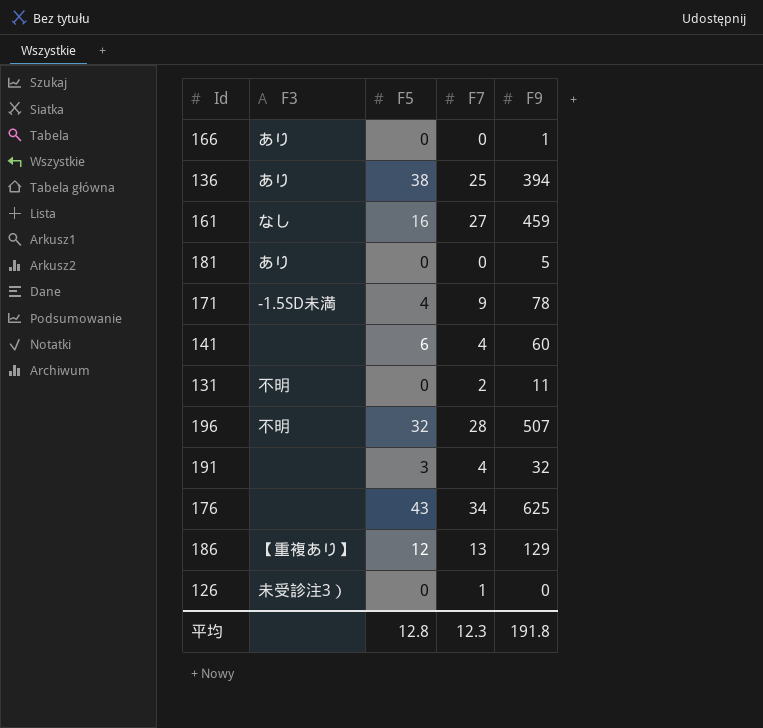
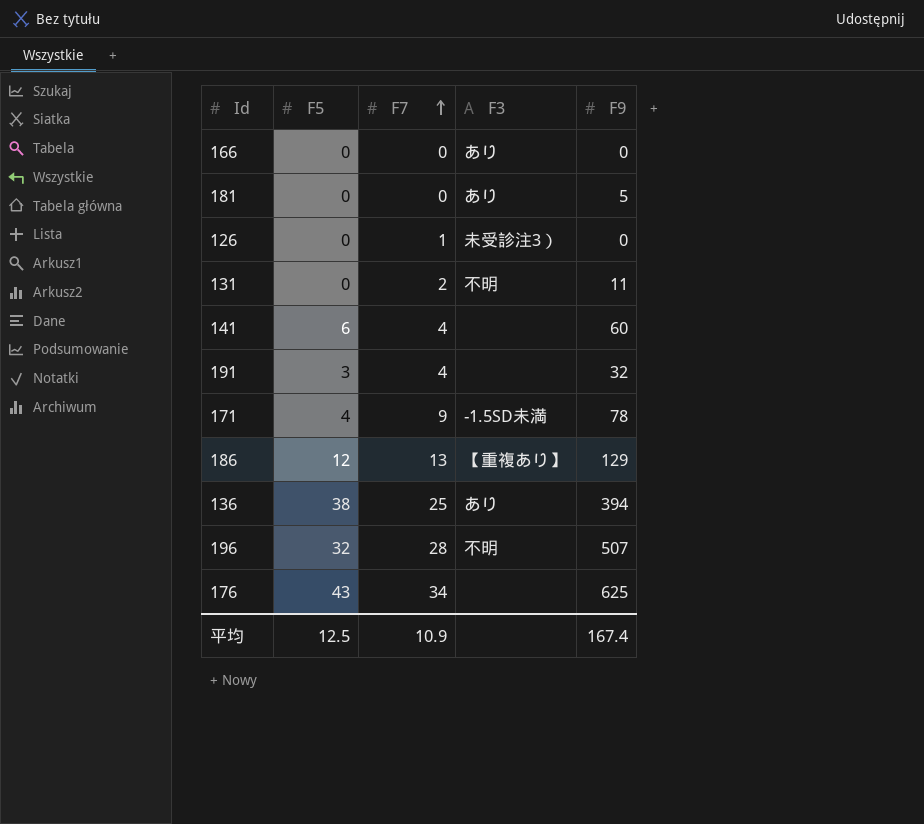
row order: none -> F7 ascending
column F3 | position: 2 -> 4
row 161: なし | 16 | 27 | 459 -> none
166 | F9: 1 -> 0
平均 | F5: 12.8 -> 12.5
平均 | F7: 12.3 -> 10.9
平均 | F9: 191.8 -> 167.4

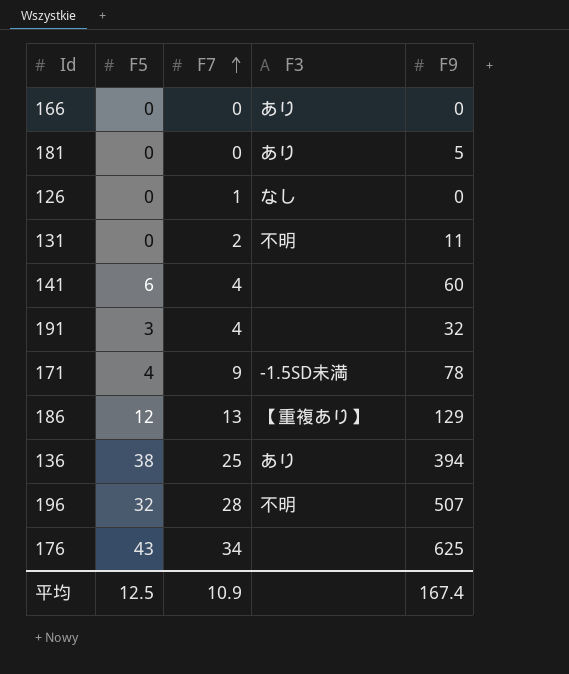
126 | F3: 未受診注3） -> なし

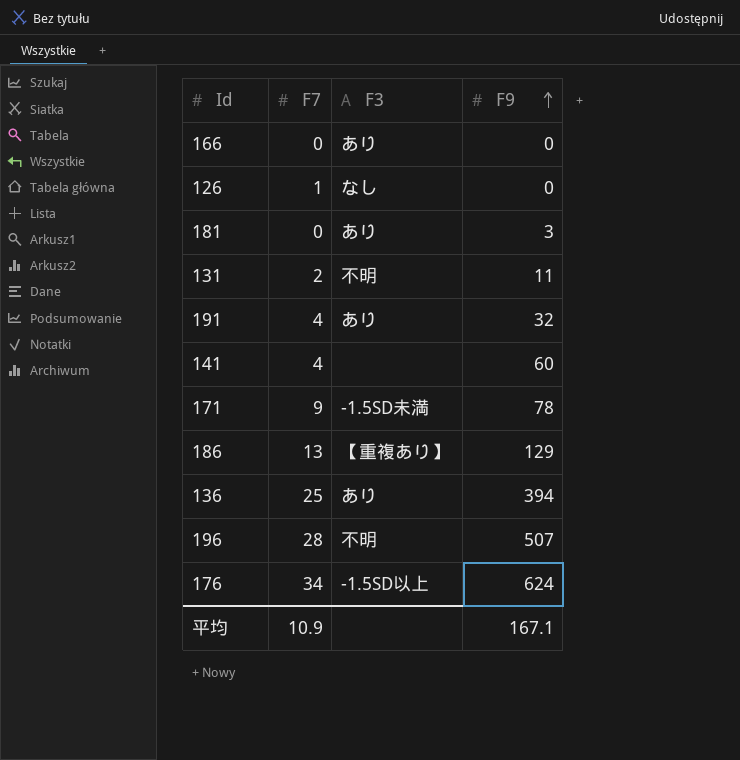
row order: F7 ascending -> F9 ascending
column F5 | position: 2 -> none
181 | F9: 5 -> 3
191 | F3: none -> あり
176 | F3: none -> -1.5SD以上
176 | F9: 625 -> 624
平均 | F9: 167.4 -> 167.1

